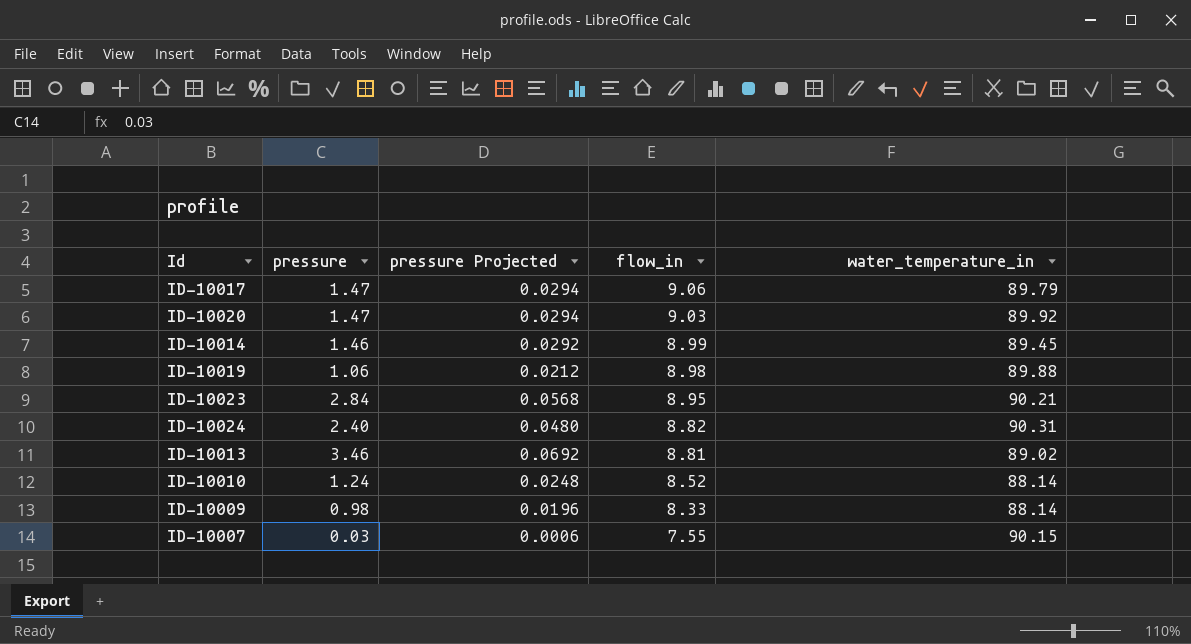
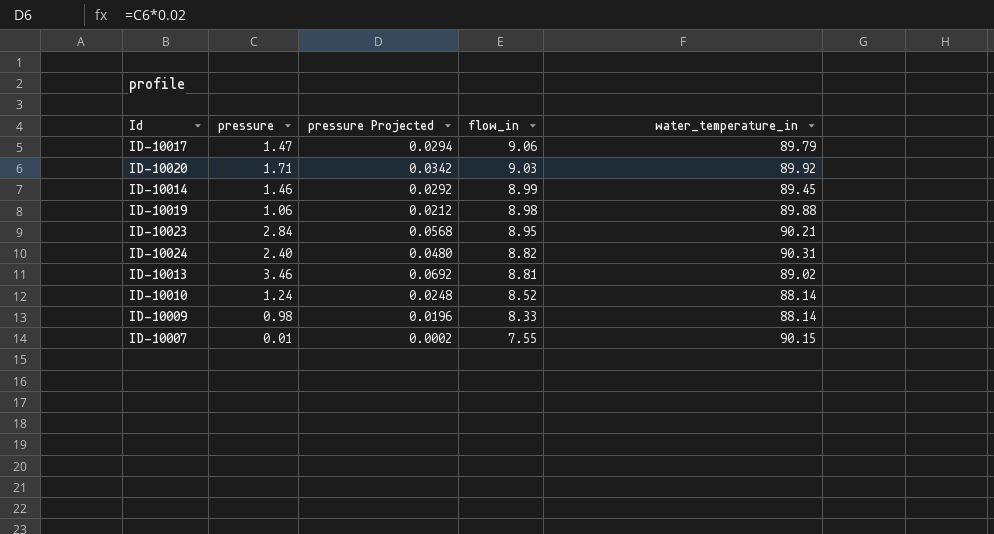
ID-10020 | pressure: 1.47 -> 1.71
ID-10020 | pressure Projected: 0.0294 -> 0.0342
ID-10007 | pressure: 0.03 -> 0.01
ID-10007 | pressure Projected: 0.0006 -> 0.0002

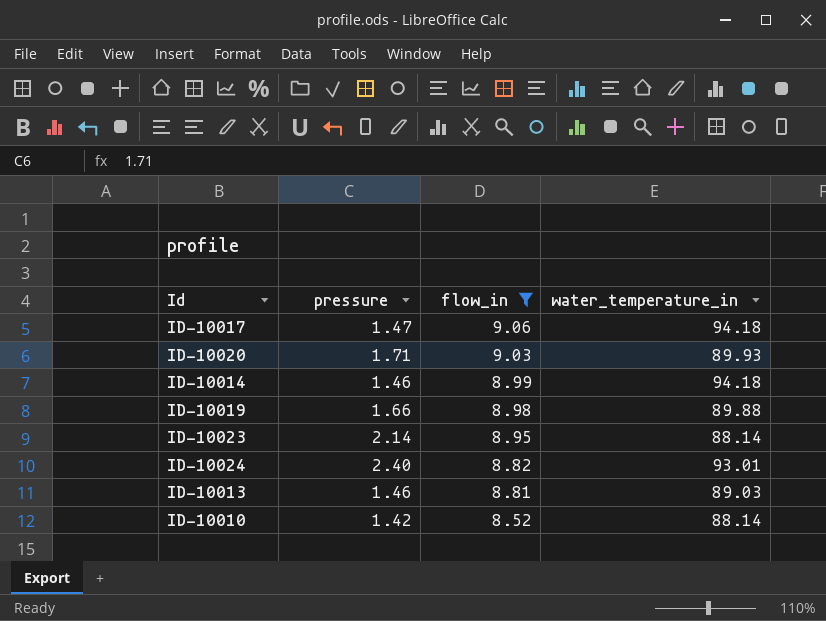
filter: none -> flow_in >= 8.52
column pressure Projected | formula: [pressure] * 0.02 -> none
ID-10017 | water_temperature_in: 89.79 -> 94.18
ID-10020 | water_temperature_in: 89.92 -> 89.93
ID-10014 | water_temperature_in: 89.45 -> 94.18
ID-10019 | pressure: 1.06 -> 1.66
ID-10023 | pressure: 2.84 -> 2.14
ID-10023 | water_temperature_in: 90.21 -> 88.14
ID-10024 | water_temperature_in: 90.31 -> 93.01
ID-10013 | pressure: 3.46 -> 1.46
ID-10013 | water_temperature_in: 89.02 -> 89.03
ID-10010 | pressure: 1.24 -> 1.42

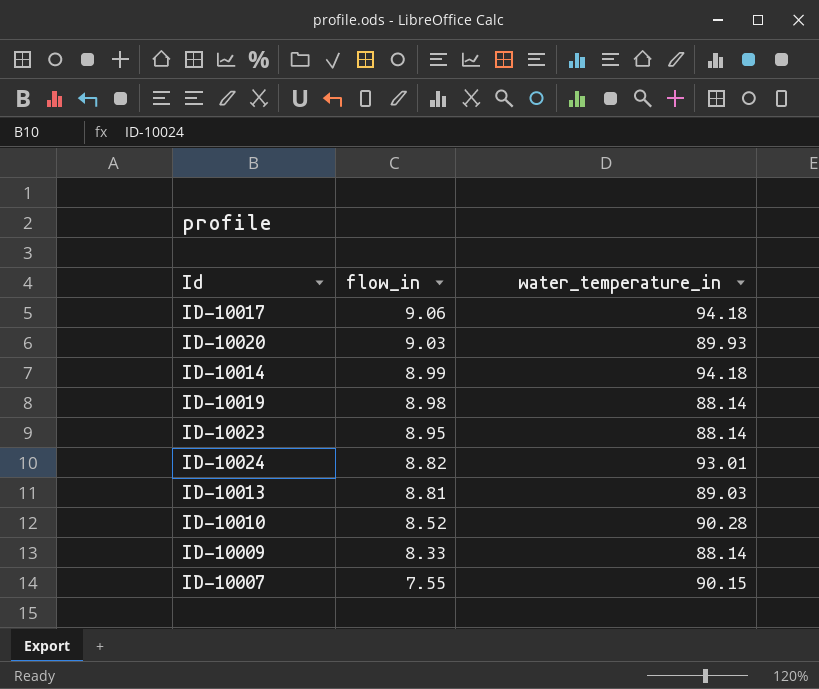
filter: flow_in >= 8.52 -> none
column pressure | position: 2 -> none
ID-10019 | water_temperature_in: 89.88 -> 88.14
ID-10010 | water_temperature_in: 88.14 -> 90.28

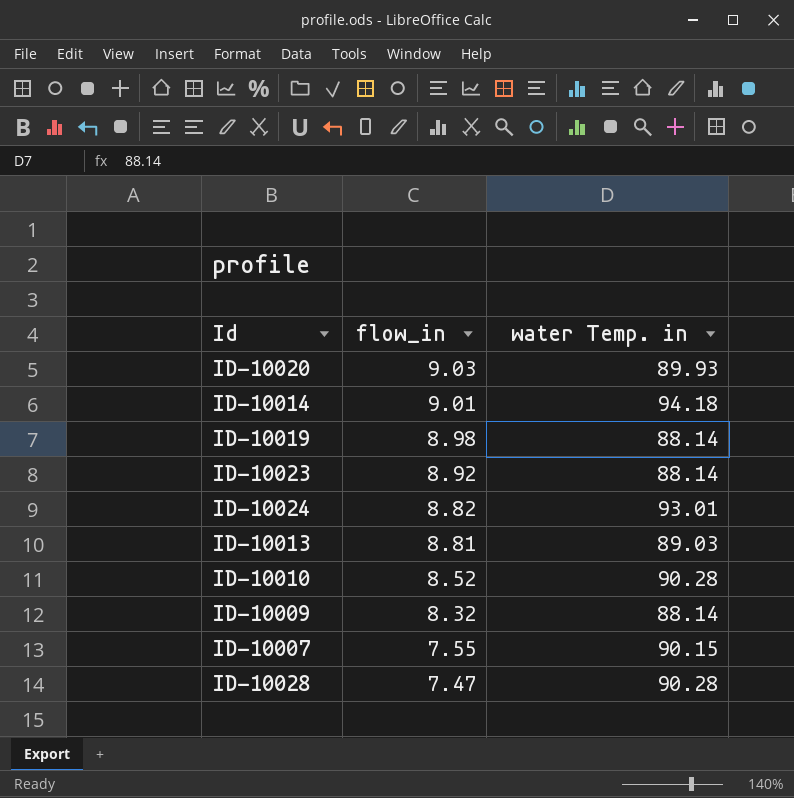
column name: water_temperature_in -> water Temp. in
row ID-10017: 9.06 | 94.18 -> none
ID-10014 | flow_in: 8.99 -> 9.01
ID-10023 | flow_in: 8.95 -> 8.92
ID-10009 | flow_in: 8.33 -> 8.32
row ID-10028: none -> 7.47 | 90.28

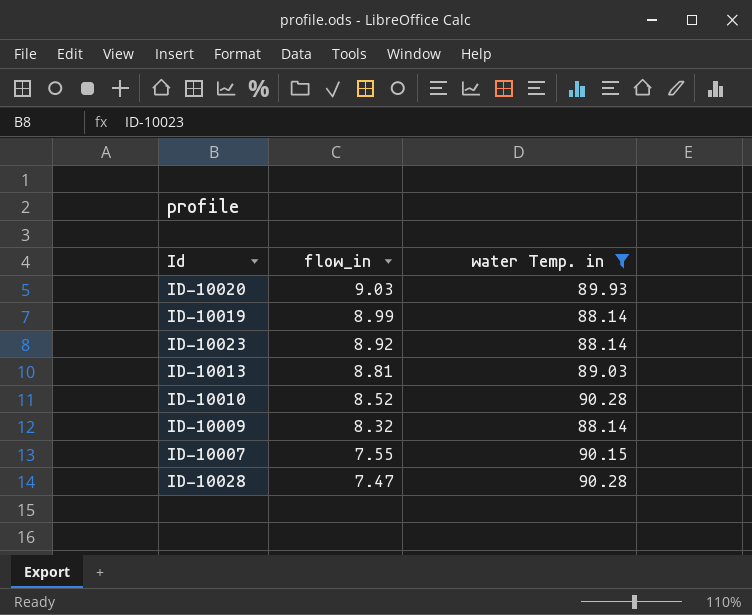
filter: none -> water Temp. in <= 90.28
ID-10019 | flow_in: 8.98 -> 8.99

